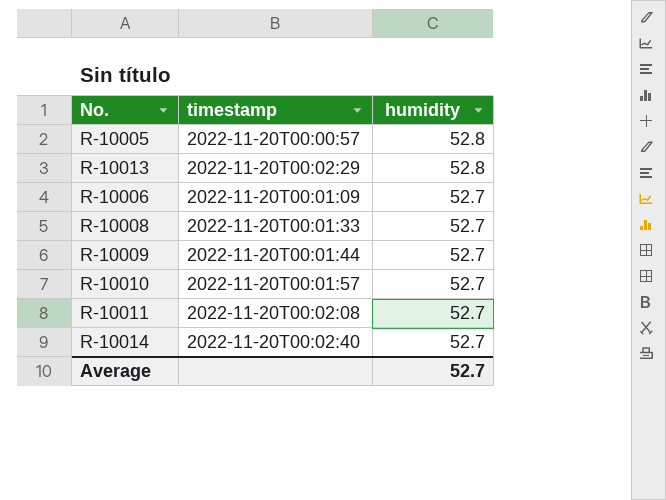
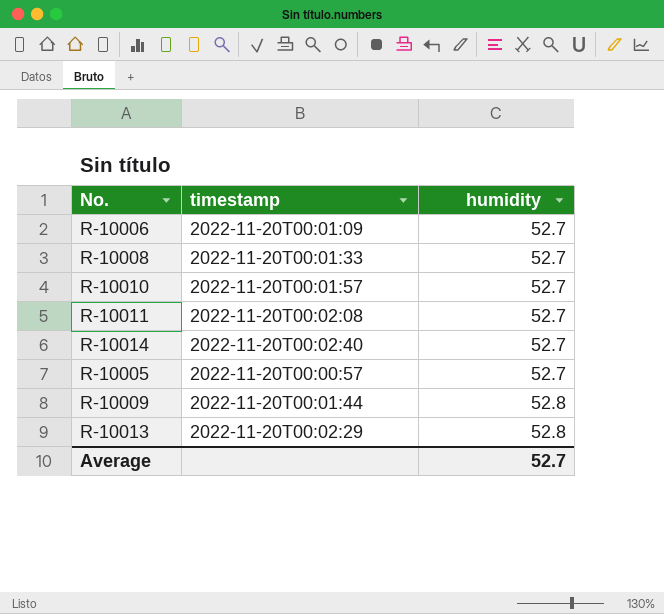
row order: humidity descending -> humidity ascending
R-10005 | humidity: 52.8 -> 52.7
R-10009 | humidity: 52.7 -> 52.8

